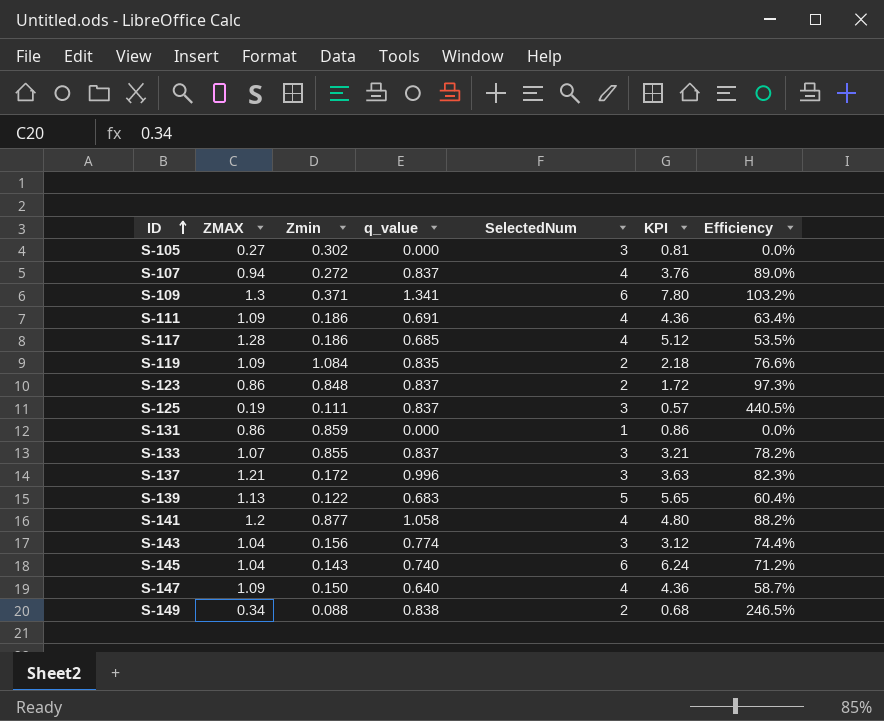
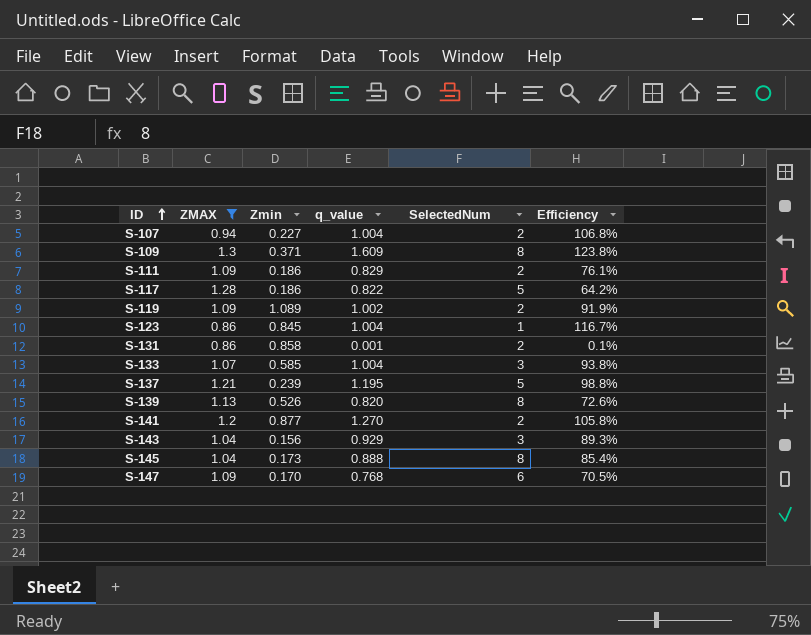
filter: none -> ZMAX >= 0.86
column KPI | formula: [ZMAX] * [SelectedNum] -> none
S-107 | Zmin: 0.272 -> 0.227
S-107 | q_value: 0.837 -> 1.004
S-107 | SelectedNum: 4 -> 2
S-107 | Efficiency: 89.0% -> 106.8%
S-109 | q_value: 1.341 -> 1.609
S-109 | SelectedNum: 6 -> 8
S-109 | Efficiency: 103.2% -> 123.8%
S-111 | q_value: 0.691 -> 0.829
S-111 | SelectedNum: 4 -> 2
S-111 | Efficiency: 63.4% -> 76.1%
S-117 | q_value: 0.685 -> 0.822
S-117 | SelectedNum: 4 -> 5
S-117 | Efficiency: 53.5% -> 64.2%
S-119 | Zmin: 1.084 -> 1.089
S-119 | q_value: 0.835 -> 1.002
S-119 | Efficiency: 76.6% -> 91.9%
S-123 | Zmin: 0.848 -> 0.845
S-123 | q_value: 0.837 -> 1.004
S-123 | SelectedNum: 2 -> 1
S-123 | Efficiency: 97.3% -> 116.7%
S-131 | Zmin: 0.859 -> 0.858
S-131 | q_value: 0.000 -> 0.001
S-131 | SelectedNum: 1 -> 2
S-131 | Efficiency: 0.0% -> 0.1%
S-133 | Zmin: 0.855 -> 0.585
S-133 | q_value: 0.837 -> 1.004
S-133 | Efficiency: 78.2% -> 93.8%
S-137 | Zmin: 0.172 -> 0.239
S-137 | q_value: 0.996 -> 1.195
S-137 | SelectedNum: 3 -> 5
S-137 | Efficiency: 82.3% -> 98.8%
S-139 | Zmin: 0.122 -> 0.526
S-139 | q_value: 0.683 -> 0.820
S-139 | SelectedNum: 5 -> 8
S-139 | Efficiency: 60.4% -> 72.6%
S-141 | q_value: 1.058 -> 1.270
S-141 | SelectedNum: 4 -> 2
S-141 | Efficiency: 88.2% -> 105.8%
S-143 | q_value: 0.774 -> 0.929
S-143 | Efficiency: 74.4% -> 89.3%
S-145 | Zmin: 0.143 -> 0.173
S-145 | q_value: 0.740 -> 0.888
S-145 | SelectedNum: 6 -> 8
S-145 | Efficiency: 71.2% -> 85.4%
S-147 | Zmin: 0.150 -> 0.170
S-147 | q_value: 0.640 -> 0.768
S-147 | SelectedNum: 4 -> 6
S-147 | Efficiency: 58.7% -> 70.5%

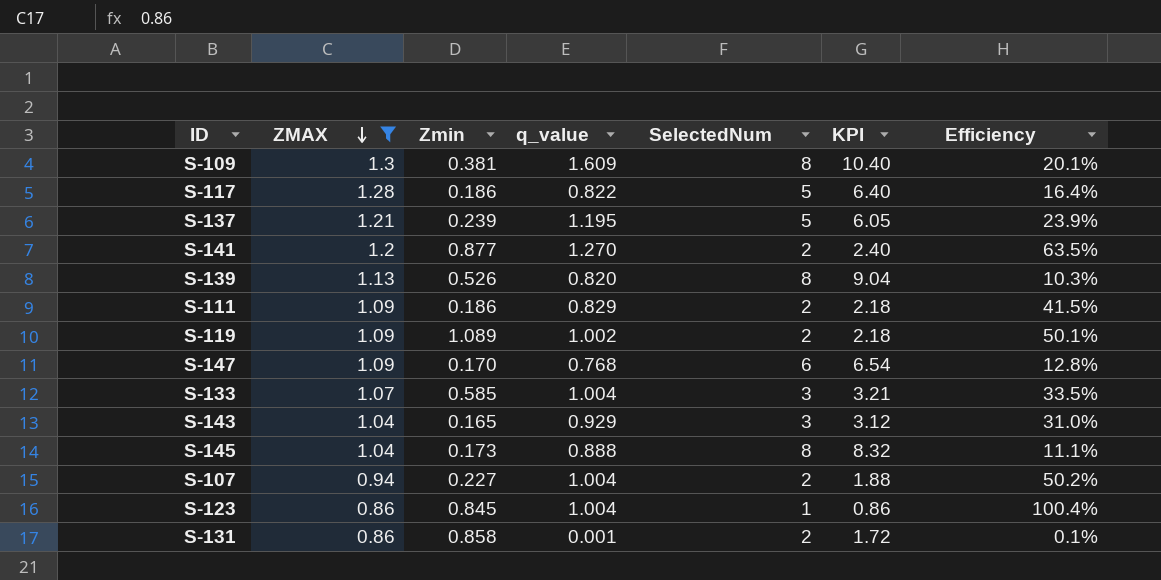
row order: ID ascending -> ZMAX descending
column KPI | formula: none -> [ZMAX] * [SelectedNum]
column Efficiency | formula: [q_value] / [ZMAX] -> [q_value] / [SelectedNum]
S-109 | Zmin: 0.371 -> 0.381
S-143 | Zmin: 0.156 -> 0.165

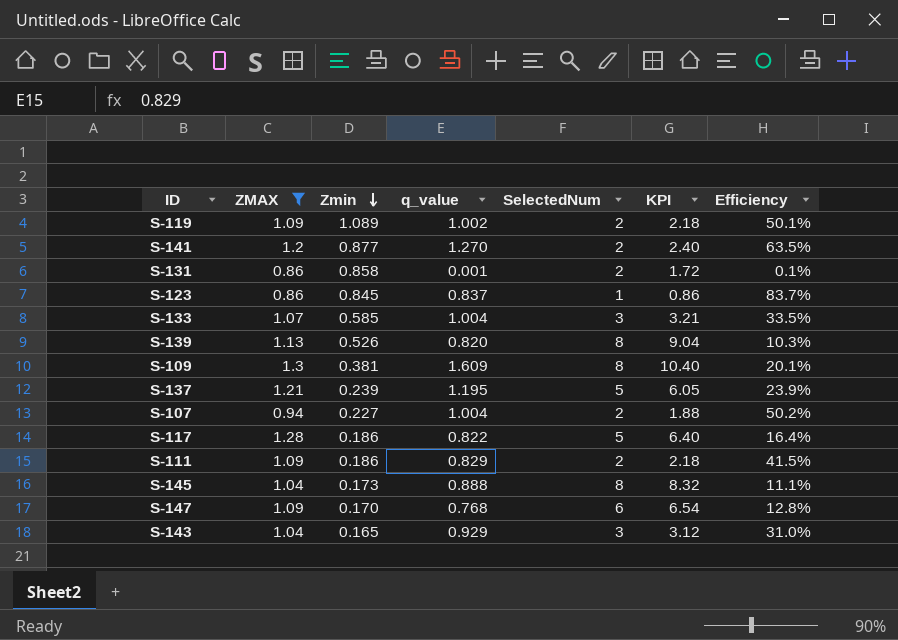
row order: ZMAX descending -> Zmin descending
S-123 | q_value: 1.004 -> 0.837
S-123 | Efficiency: 100.4% -> 83.7%

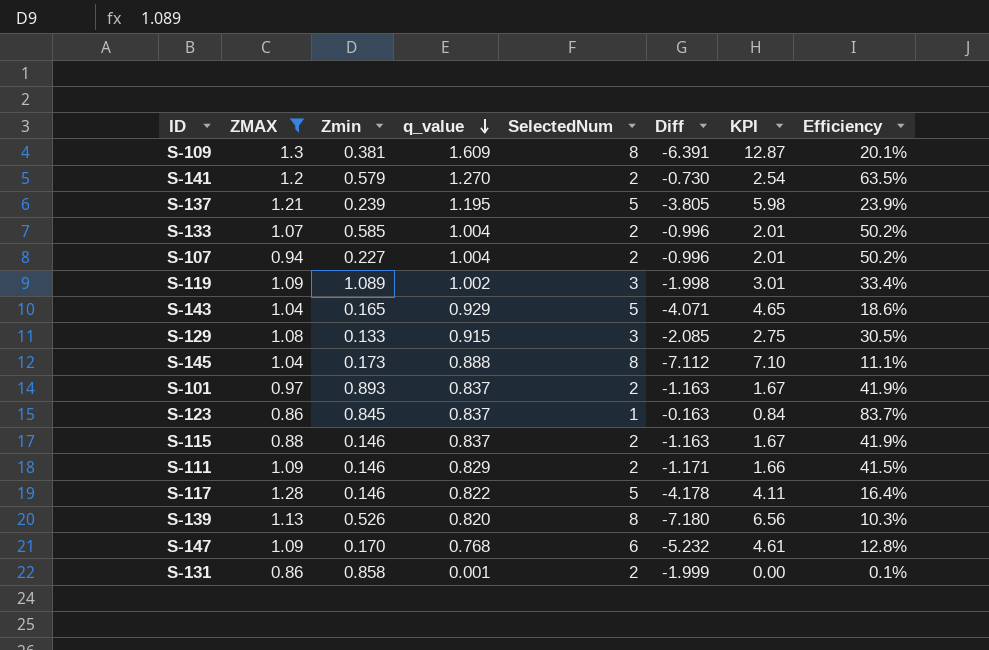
row order: Zmin descending -> q_value descending
column Diff | formula: none -> [q_value] - [SelectedNum]
column KPI | formula: [ZMAX] * [SelectedNum] -> [q_value] * [SelectedNum]
S-141 | Zmin: 0.877 -> 0.579
S-133 | SelectedNum: 3 -> 2
S-133 | Efficiency: 33.5% -> 50.2%
S-119 | SelectedNum: 2 -> 3
S-119 | Efficiency: 50.1% -> 33.4%
S-143 | SelectedNum: 3 -> 5
S-143 | Efficiency: 31.0% -> 18.6%
row S-129: none -> 1.08 | 0.133 | 0.915 | 3 | -2.085 | 2.75 | 30.5%
row S-101: none -> 0.97 | 0.893 | 0.837 | 2 | -1.163 | 1.67 | 41.9%
row S-115: none -> 0.88 | 0.146 | 0.837 | 2 | -1.163 | 1.67 | 41.9%
S-111 | Zmin: 0.186 -> 0.146
S-117 | Zmin: 0.186 -> 0.146

